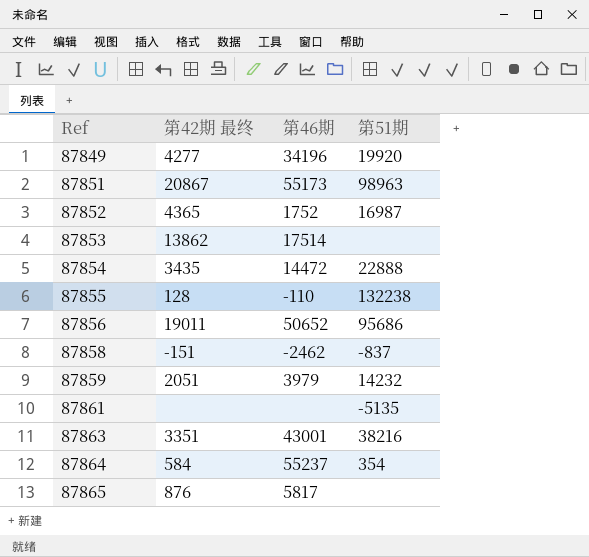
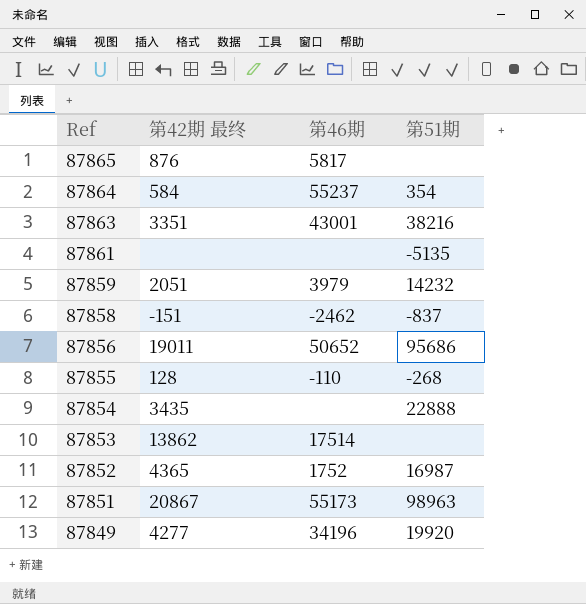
row order: Ref ascending -> Ref descending
87855 | 第51期: 132238 -> -268
87854 | 第46期: 14472 -> none

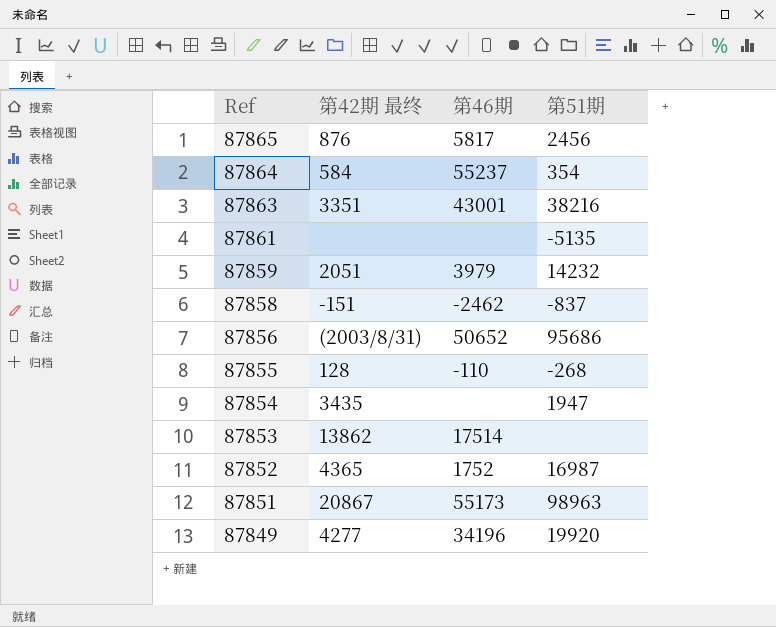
87865 | 第51期: none -> 2456
87856 | 第42期 最终: 19011 -> (2003/8/31)
87854 | 第51期: 22888 -> 1947

